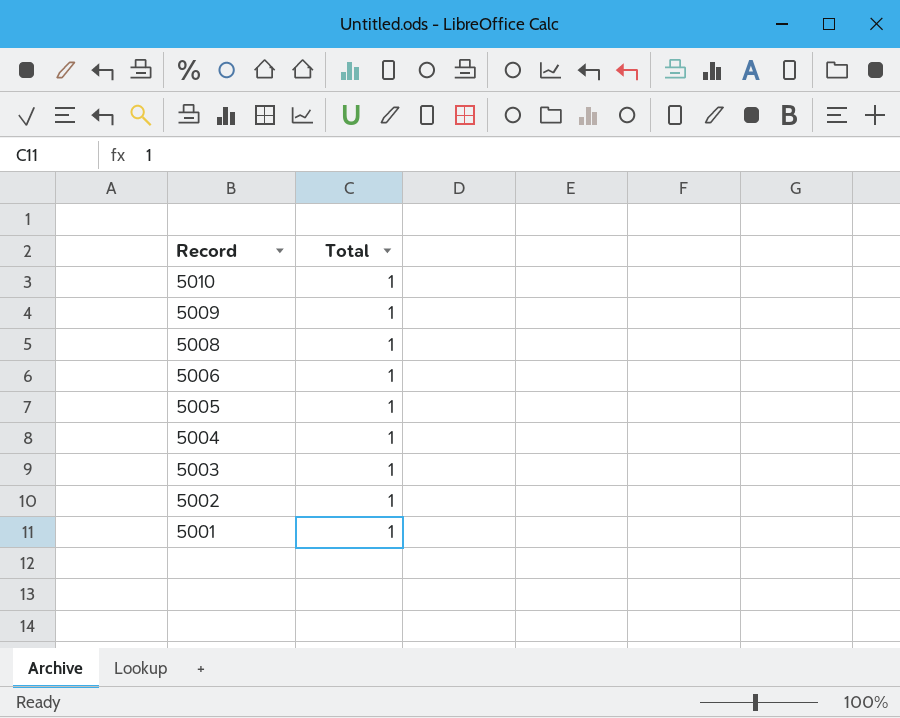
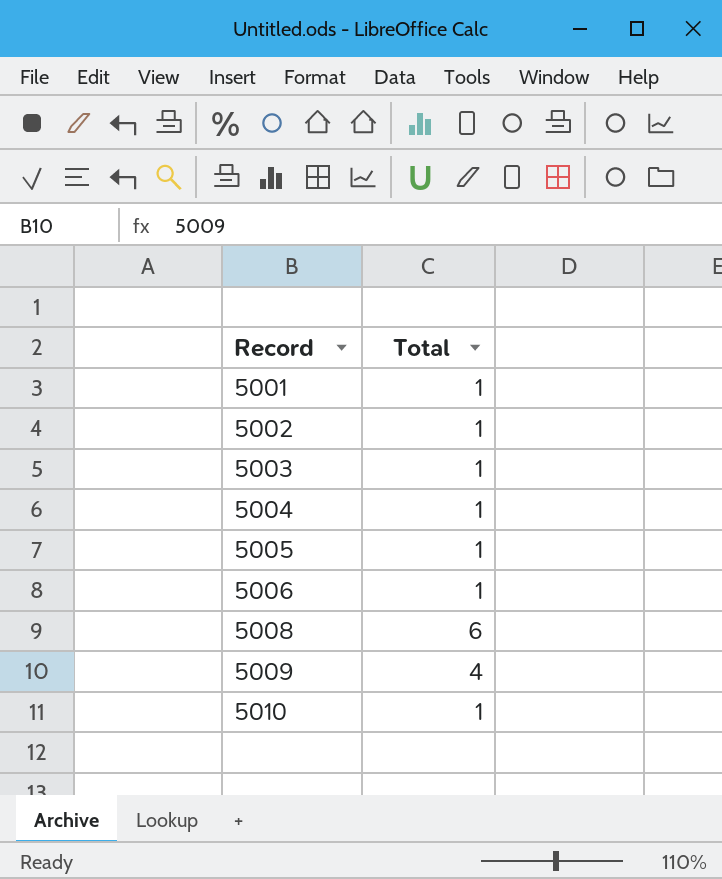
row order: Record descending -> Record ascending
5008 | Total: 1 -> 6
5009 | Total: 1 -> 4

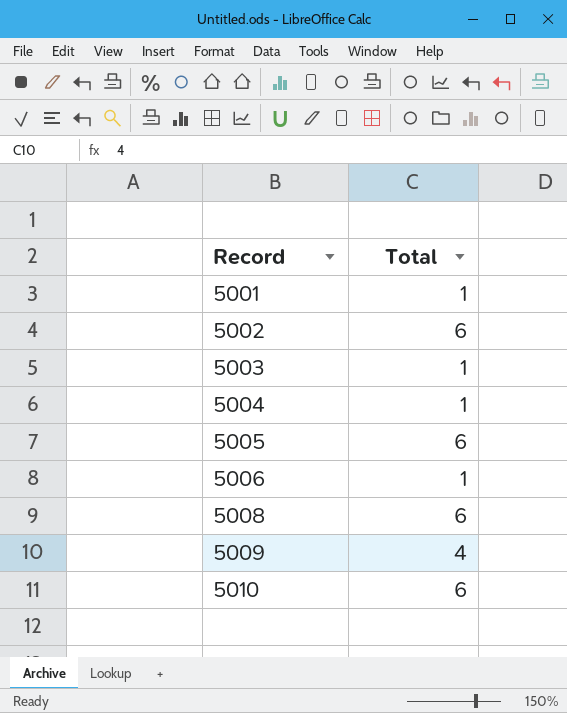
5002 | Total: 1 -> 6
5005 | Total: 1 -> 6
5010 | Total: 1 -> 6

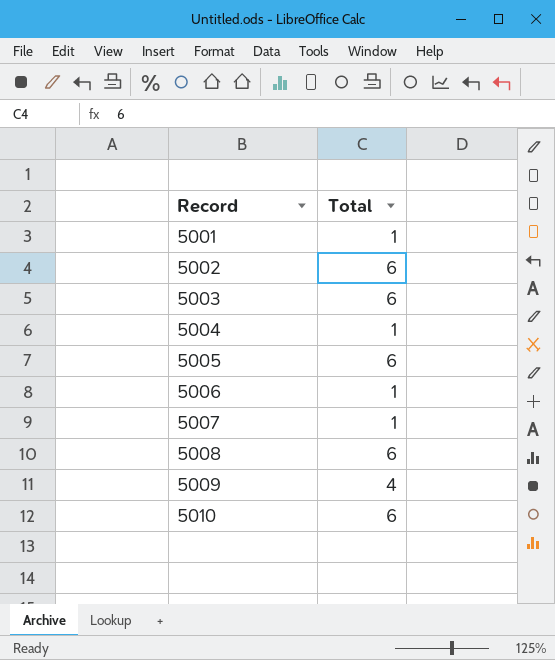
5003 | Total: 1 -> 6
row 5007: none -> 1

